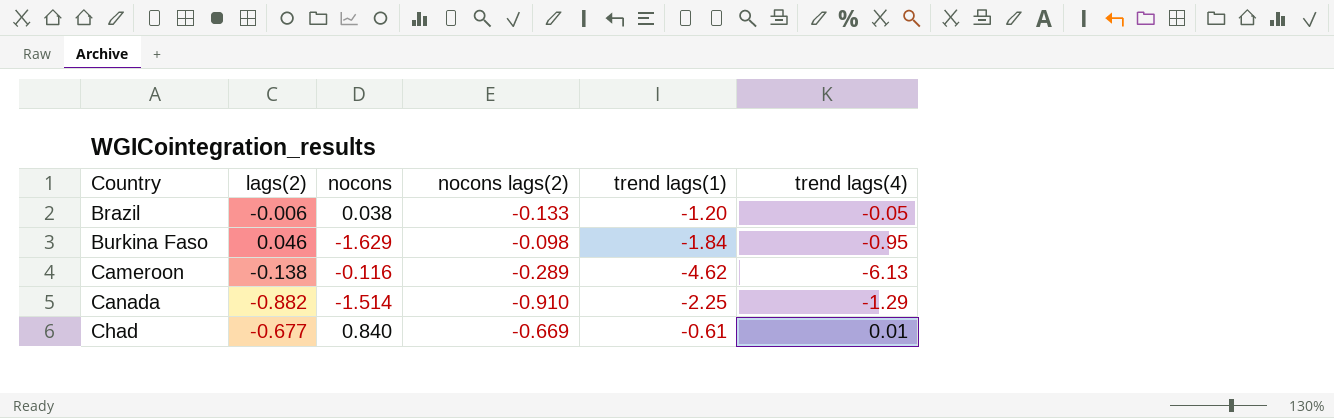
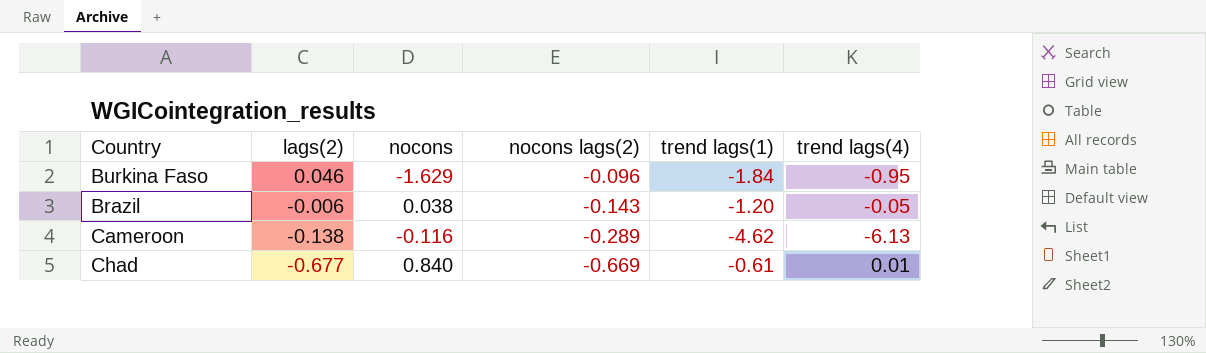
row order: Country ascending -> lags(2) descending
row Canada: -0.882 | -1.514 | -0.910 | -2.25 | -1.29 -> none
Burkina Faso | nocons lags(2): -0.098 -> -0.096
Brazil | nocons lags(2): -0.133 -> -0.143

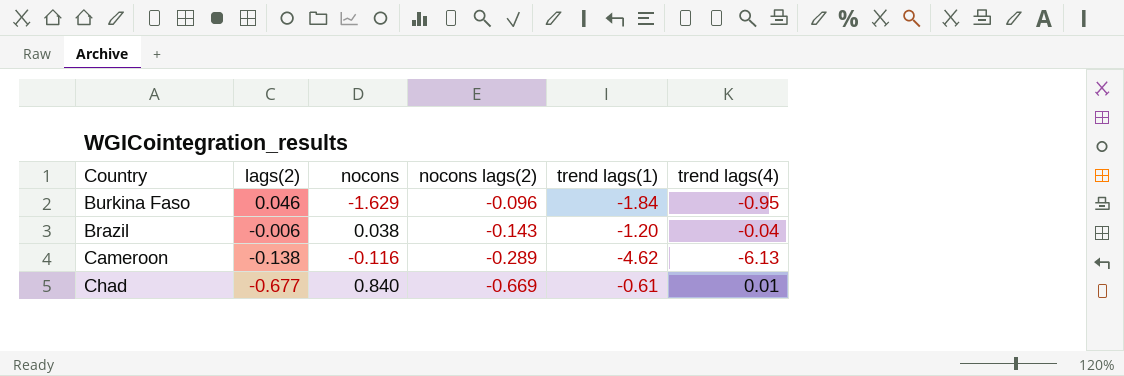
Brazil | trend lags(4): -0.05 -> -0.04

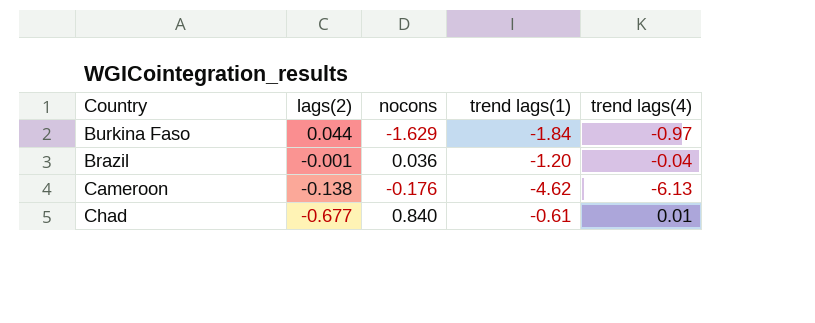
column nocons lags(2) | position: 4 -> none
Burkina Faso | lags(2): 0.046 -> 0.044
Burkina Faso | trend lags(4): -0.95 -> -0.97
Brazil | lags(2): -0.006 -> -0.001
Brazil | nocons: 0.038 -> 0.036
Cameroon | nocons: -0.116 -> -0.176

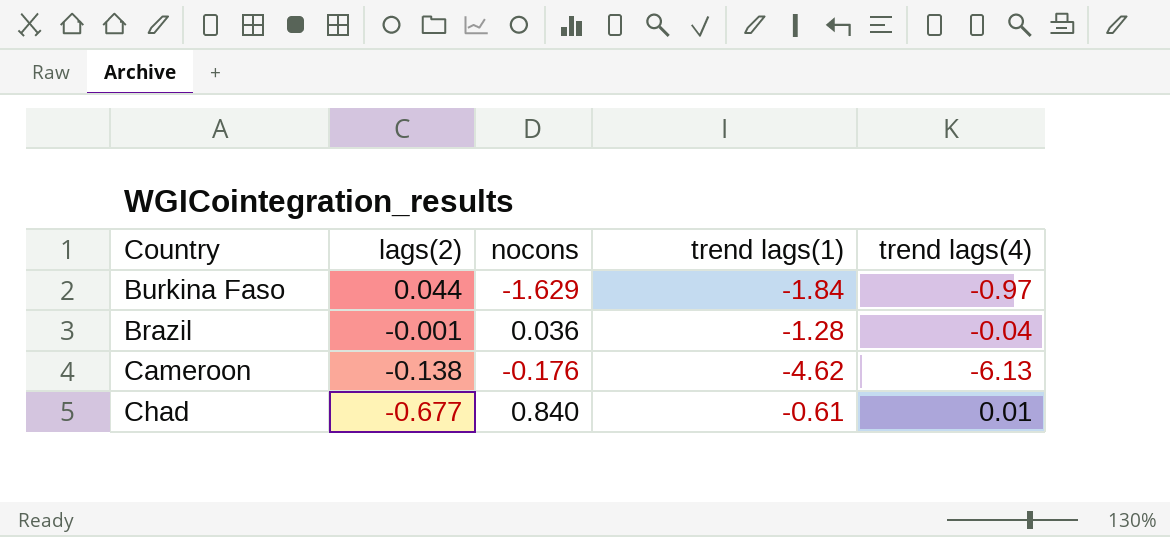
Brazil | trend lags(1): -1.20 -> -1.28

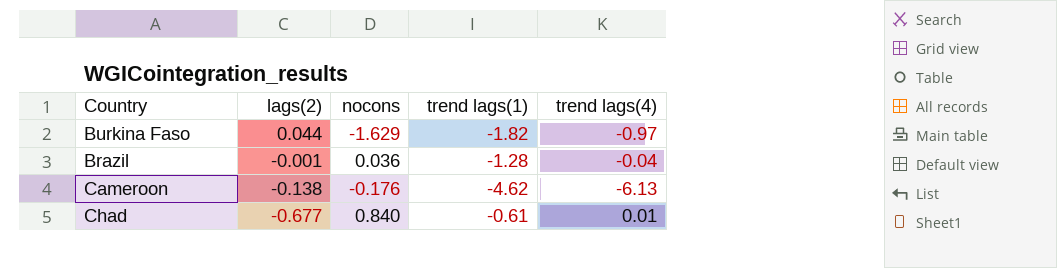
Burkina Faso | trend lags(1): -1.84 -> -1.82

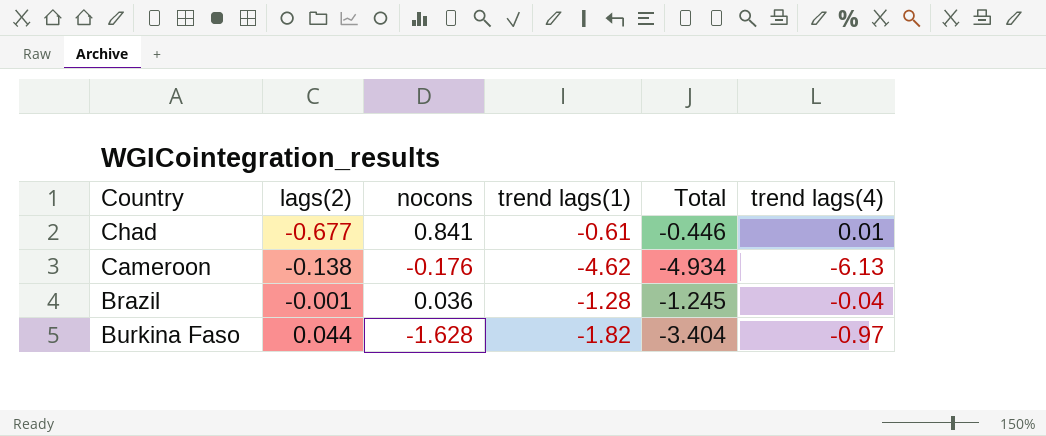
row order: lags(2) descending -> lags(2) ascending
column Total | formula: none -> [lags(2)] + [nocons] + [trend lags(1)]
Chad | nocons: 0.840 -> 0.841
Burkina Faso | nocons: -1.629 -> -1.628

